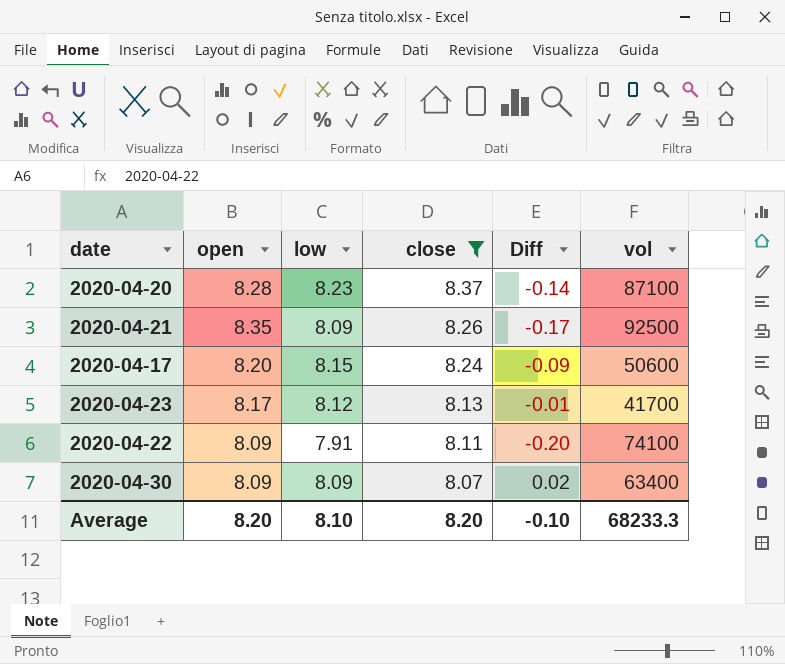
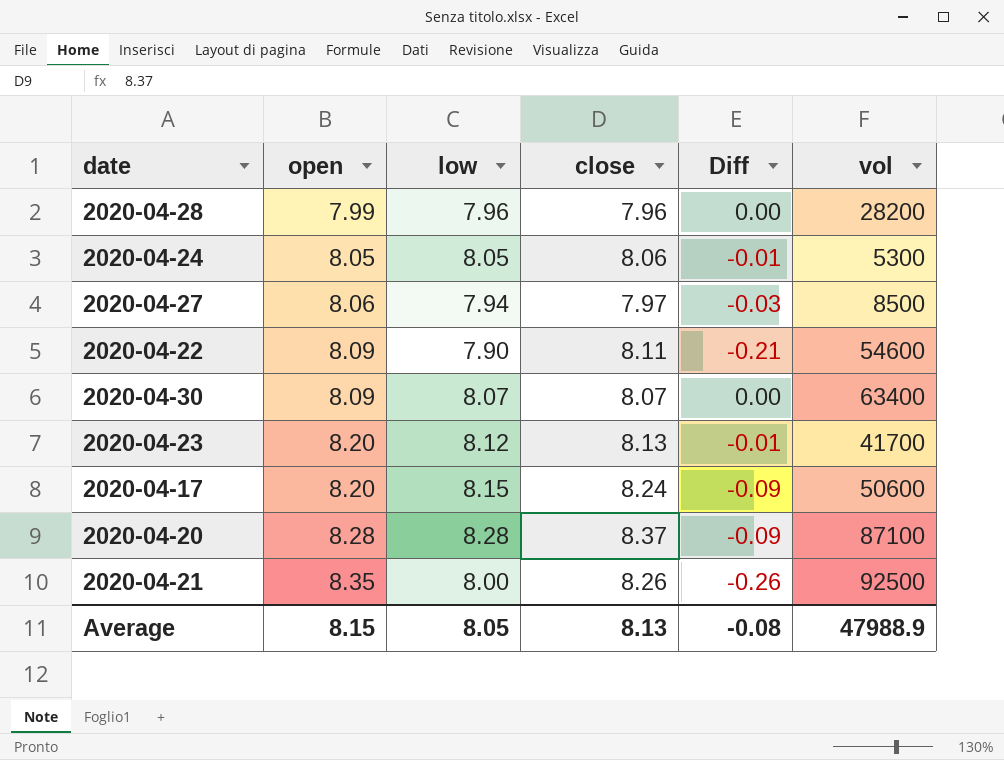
filter: close >= 8.07 -> none
row order: close descending -> open ascending
2020-04-22 | low: 7.91 -> 7.90
2020-04-22 | Diff: -0.20 -> -0.21
2020-04-22 | vol: 74100 -> 54600
2020-04-30 | low: 8.09 -> 8.07
2020-04-30 | Diff: 0.02 -> 0.00
2020-04-23 | open: 8.17 -> 8.20
2020-04-20 | low: 8.23 -> 8.28
2020-04-20 | Diff: -0.14 -> -0.09
2020-04-21 | low: 8.09 -> 8.00
2020-04-21 | Diff: -0.17 -> -0.26
Average | open: 8.20 -> 8.15
Average | low: 8.10 -> 8.05
Average | close: 8.20 -> 8.13
Average | Diff: -0.10 -> -0.08
Average | vol: 68233.3 -> 47988.9

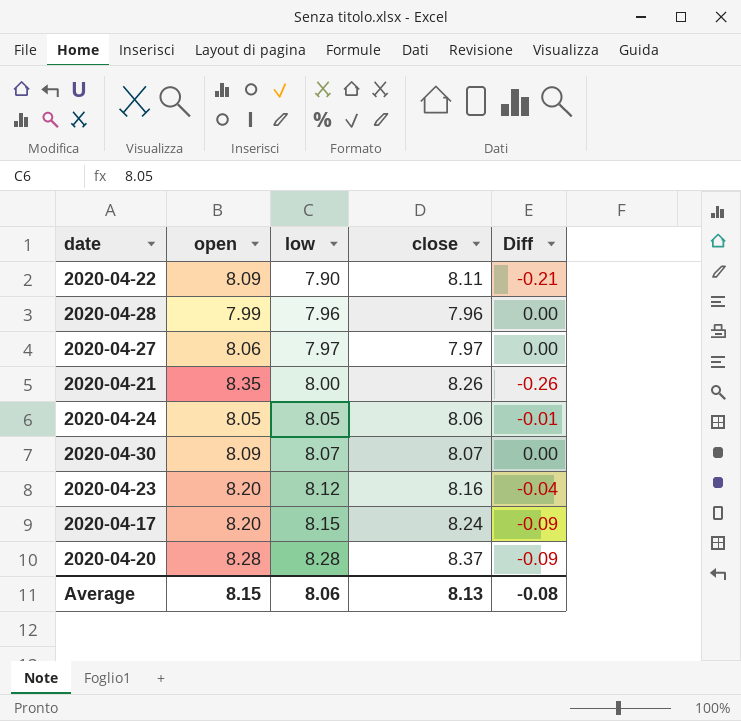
row order: open ascending -> low ascending
column vol | position: 6 -> none
2020-04-27 | low: 7.94 -> 7.97
2020-04-27 | Diff: -0.03 -> 0.00
2020-04-23 | close: 8.13 -> 8.16
2020-04-23 | Diff: -0.01 -> -0.04
Average | low: 8.05 -> 8.06

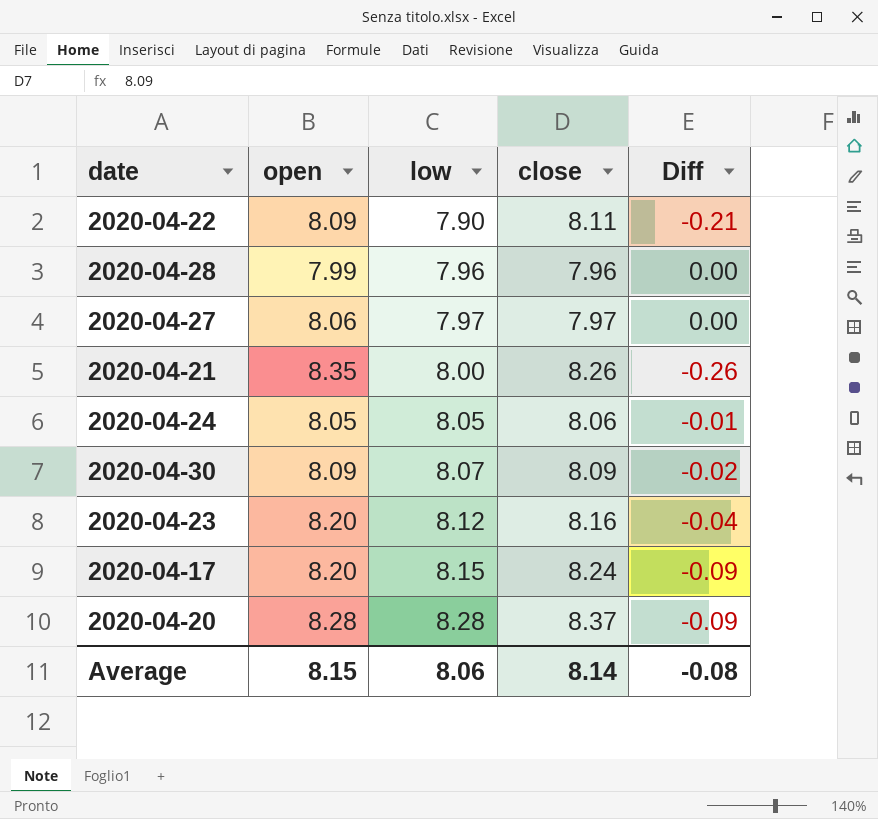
2020-04-30 | close: 8.07 -> 8.09
2020-04-30 | Diff: 0.00 -> -0.02
Average | close: 8.13 -> 8.14

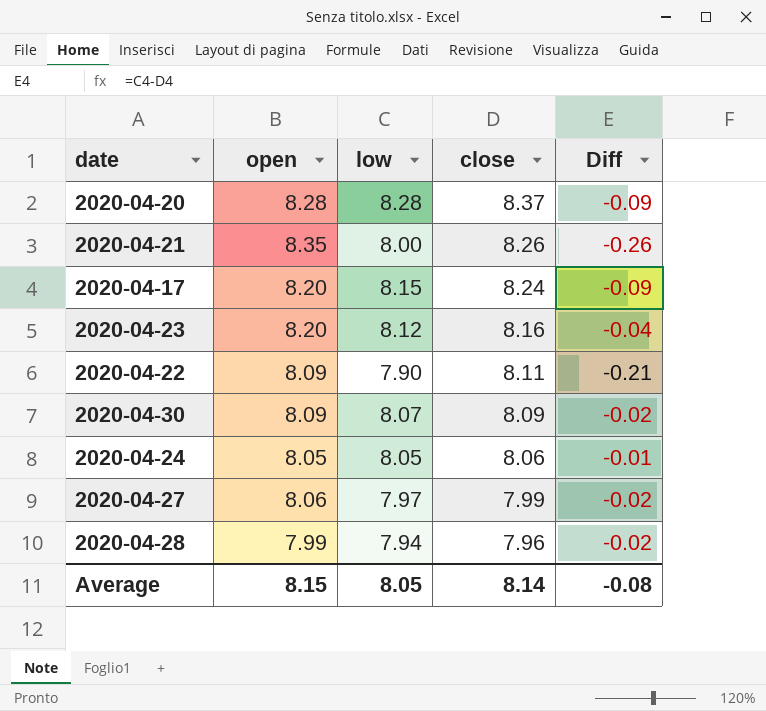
row order: low ascending -> close descending
2020-04-27 | close: 7.97 -> 7.99
2020-04-27 | Diff: 0.00 -> -0.02
2020-04-28 | low: 7.96 -> 7.94
2020-04-28 | Diff: 0.00 -> -0.02
Average | low: 8.06 -> 8.05

